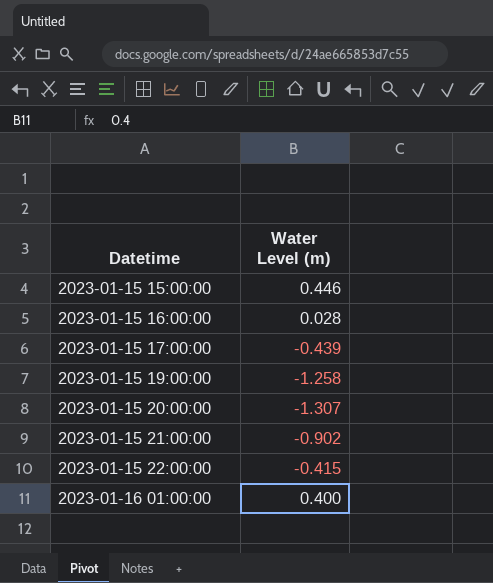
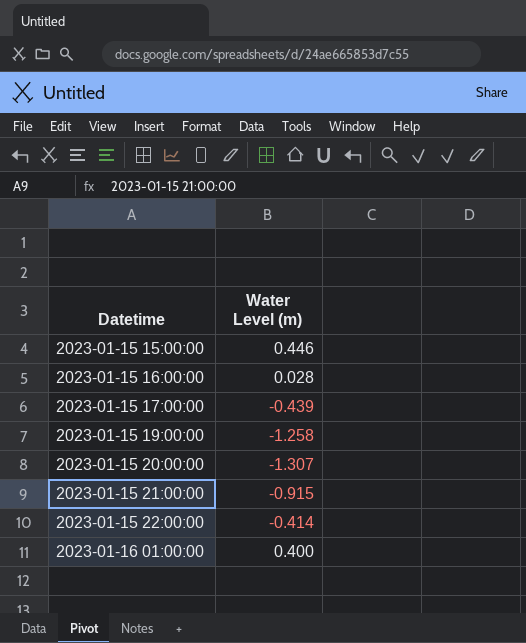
2023-01-15 21:00:00 | Water Level (m): -0.902 -> -0.915
2023-01-15 22:00:00 | Water Level (m): -0.415 -> -0.414

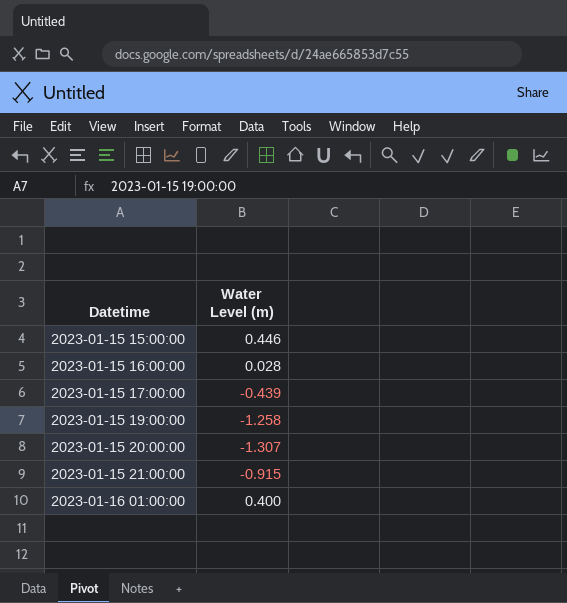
row 2023-01-15 22:00:00: -0.414 -> none

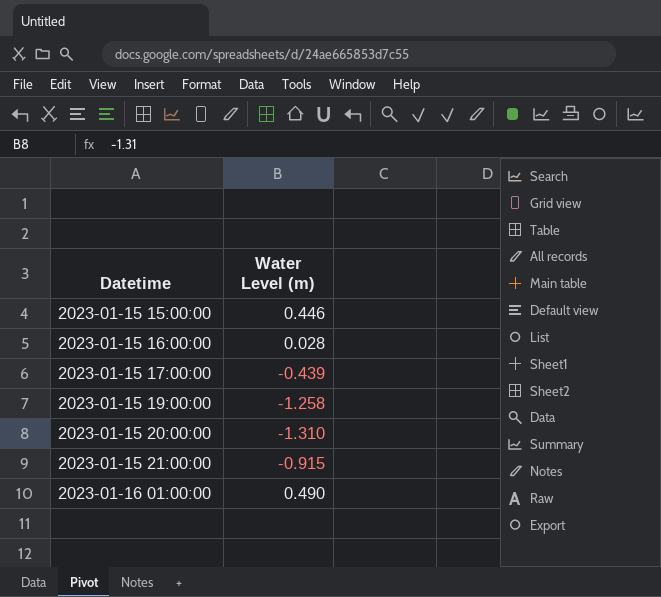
2023-01-15 20:00:00 | Water Level (m): -1.307 -> -1.310
2023-01-16 01:00:00 | Water Level (m): 0.400 -> 0.490

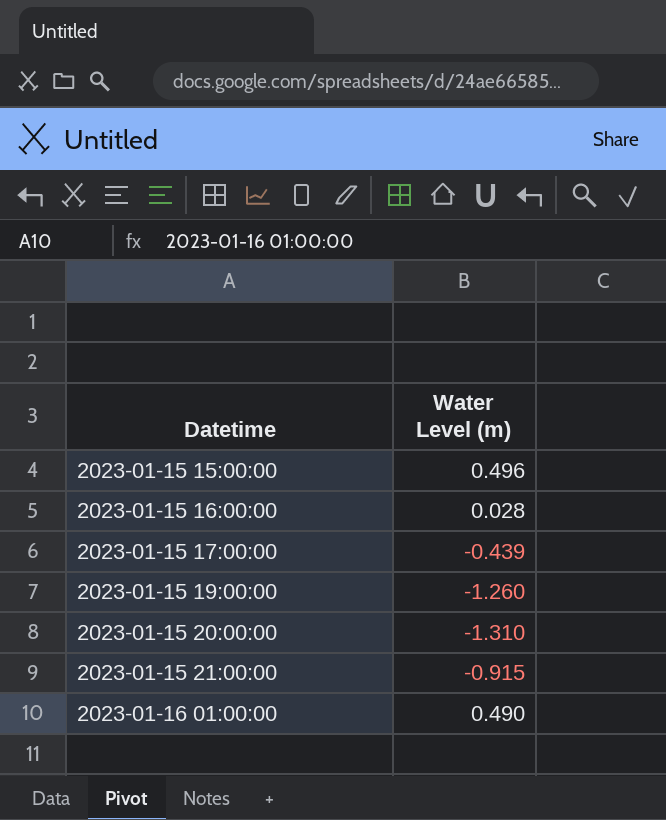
2023-01-15 15:00:00 | Water Level (m): 0.446 -> 0.496
2023-01-15 19:00:00 | Water Level (m): -1.258 -> -1.260

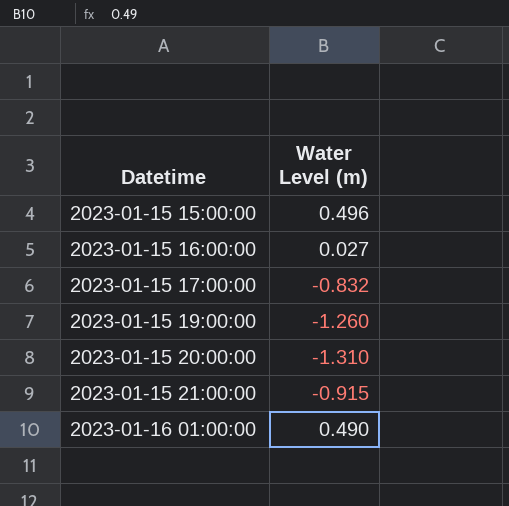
2023-01-15 16:00:00 | Water Level (m): 0.028 -> 0.027
2023-01-15 17:00:00 | Water Level (m): -0.439 -> -0.832

